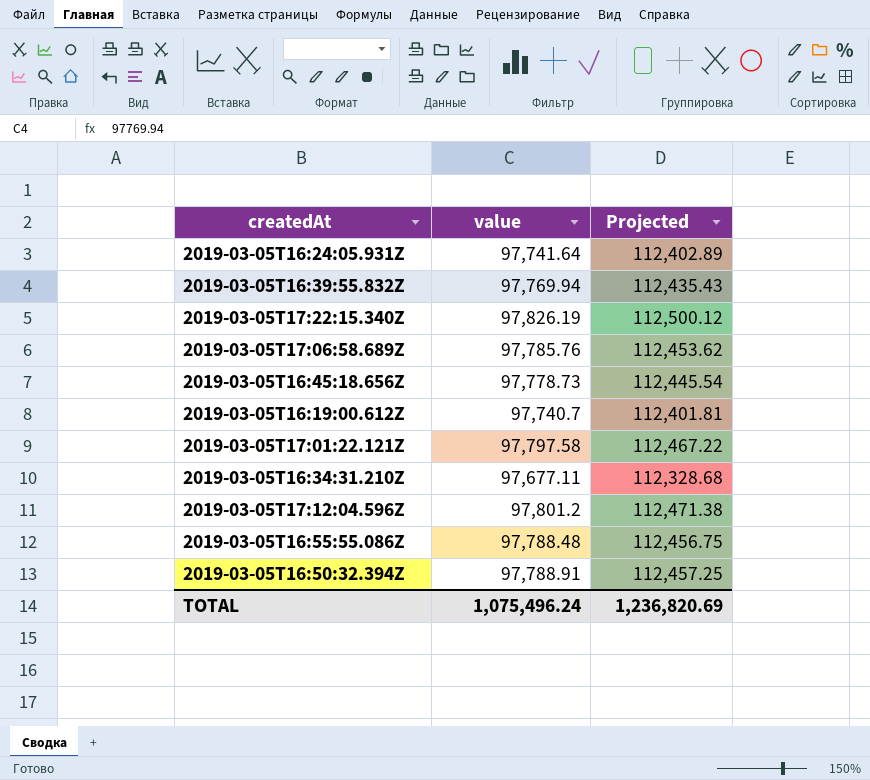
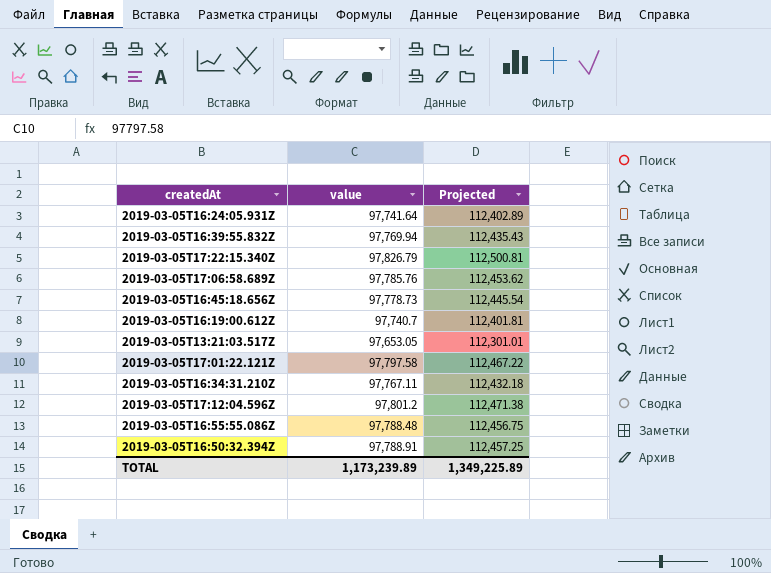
2019-03-05T17:22:15.340Z | value: 97,826.19 -> 97,826.79
2019-03-05T17:22:15.340Z | Projected: 112,500.12 -> 112,500.81
row 2019-03-05T13:21:03.517Z: none -> 97,653.05 | 112,301.01
2019-03-05T16:34:31.210Z | value: 97,677.11 -> 97,767.11
2019-03-05T16:34:31.210Z | Projected: 112,328.68 -> 112,432.18
TOTAL | value: 1,075,496.24 -> 1,173,239.89
TOTAL | Projected: 1,236,820.69 -> 1,349,225.89

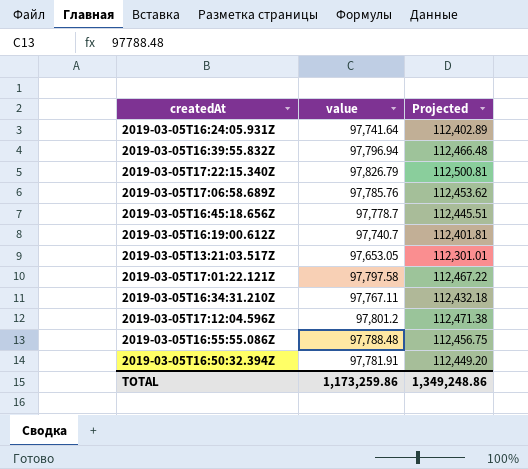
2019-03-05T16:39:55.832Z | value: 97,769.94 -> 97,796.94
2019-03-05T16:39:55.832Z | Projected: 112,435.43 -> 112,466.48
2019-03-05T16:45:18.656Z | value: 97,778.73 -> 97,778.7
2019-03-05T16:45:18.656Z | Projected: 112,445.54 -> 112,445.51
2019-03-05T16:50:32.394Z | value: 97,788.91 -> 97,781.91
2019-03-05T16:50:32.394Z | Projected: 112,457.25 -> 112,449.20
TOTAL | value: 1,173,239.89 -> 1,173,259.86
TOTAL | Projected: 1,349,225.89 -> 1,349,248.86

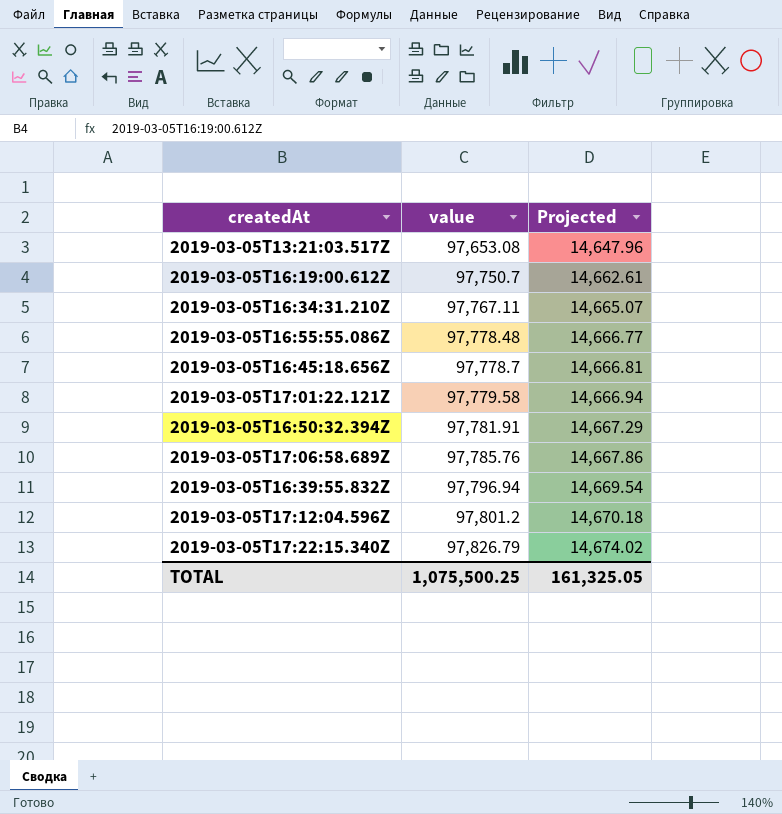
row order: none -> value ascending
column Projected | formula: [value] * 1.15 -> [value] * 0.15
row 2019-03-05T16:24:05.931Z: 97,741.64 | 112,402.89 -> none
2019-03-05T13:21:03.517Z | value: 97,653.05 -> 97,653.08
2019-03-05T16:19:00.612Z | value: 97,740.7 -> 97,750.7
2019-03-05T16:55:55.086Z | value: 97,788.48 -> 97,778.48
2019-03-05T17:01:22.121Z | value: 97,797.58 -> 97,779.58
TOTAL | value: 1,173,259.86 -> 1,075,500.25
TOTAL | Projected: 1,349,248.86 -> 161,325.05

